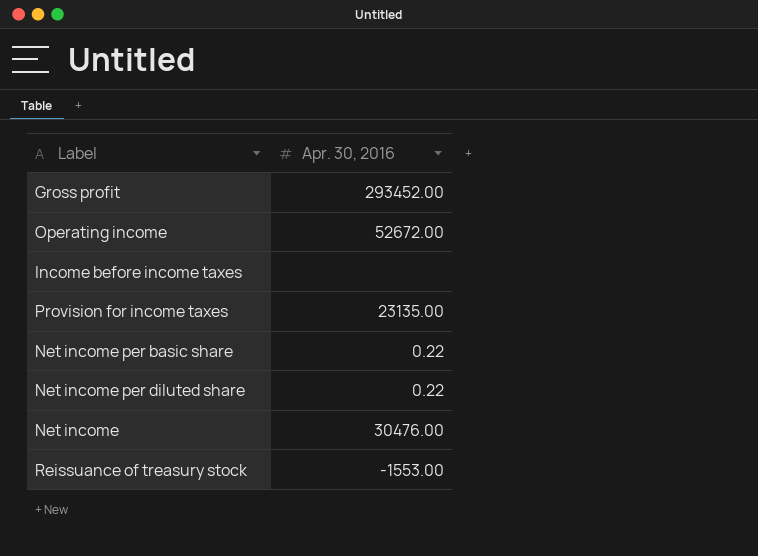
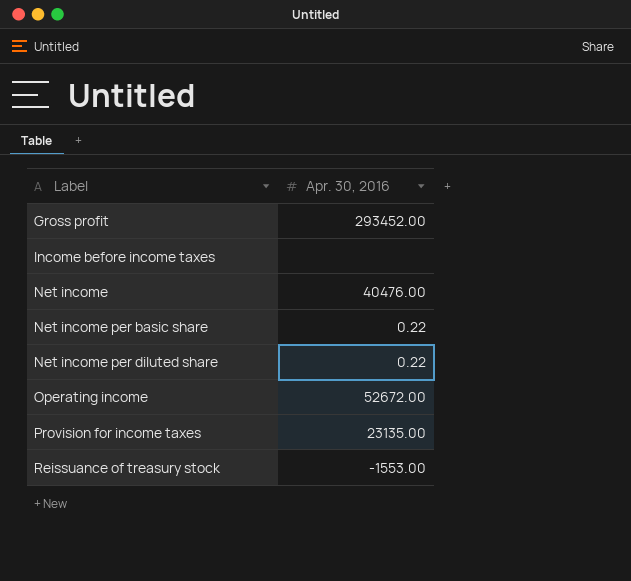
row order: none -> Label ascending
Net income | Apr. 30, 2016: 30476.00 -> 40476.00

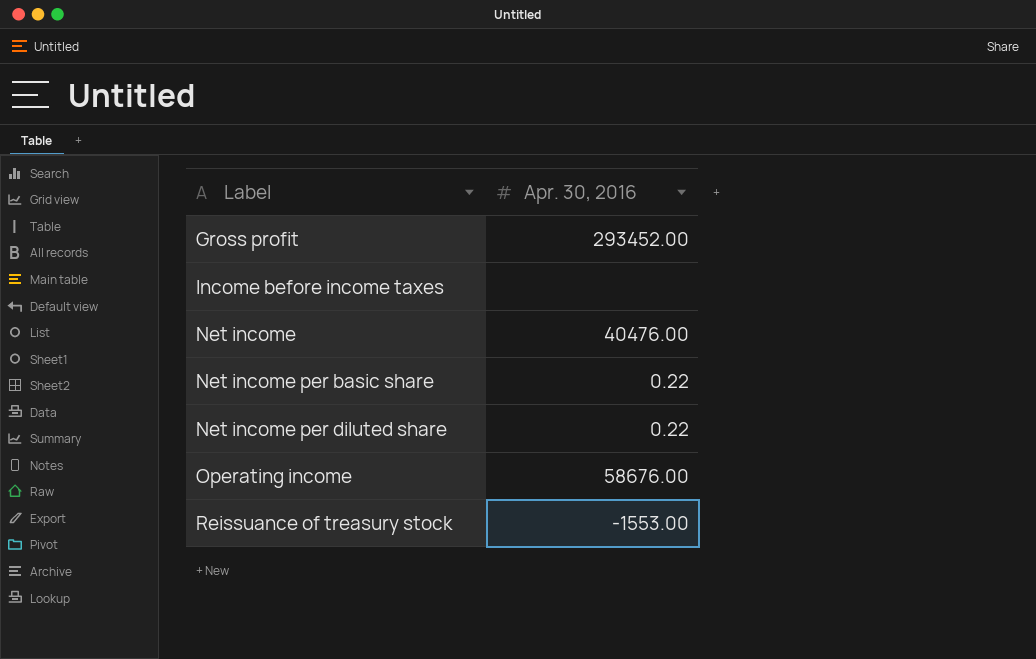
row Provision for income taxes: 23135.00 -> none
Operating income | Apr. 30, 2016: 52672.00 -> 58676.00

